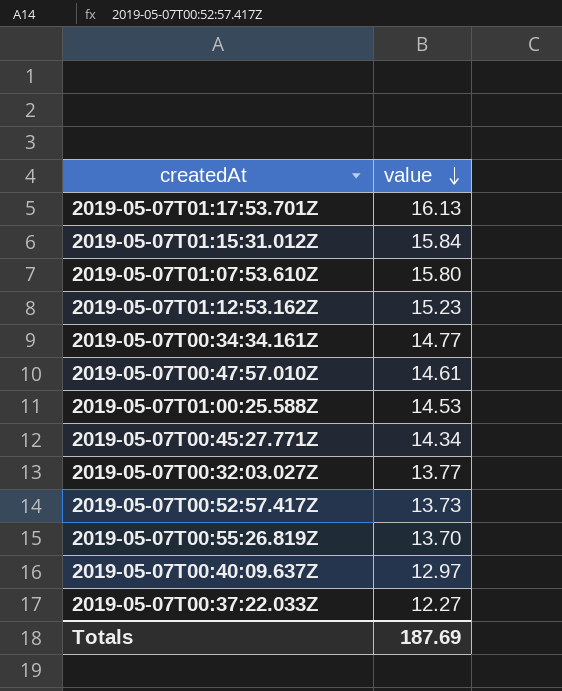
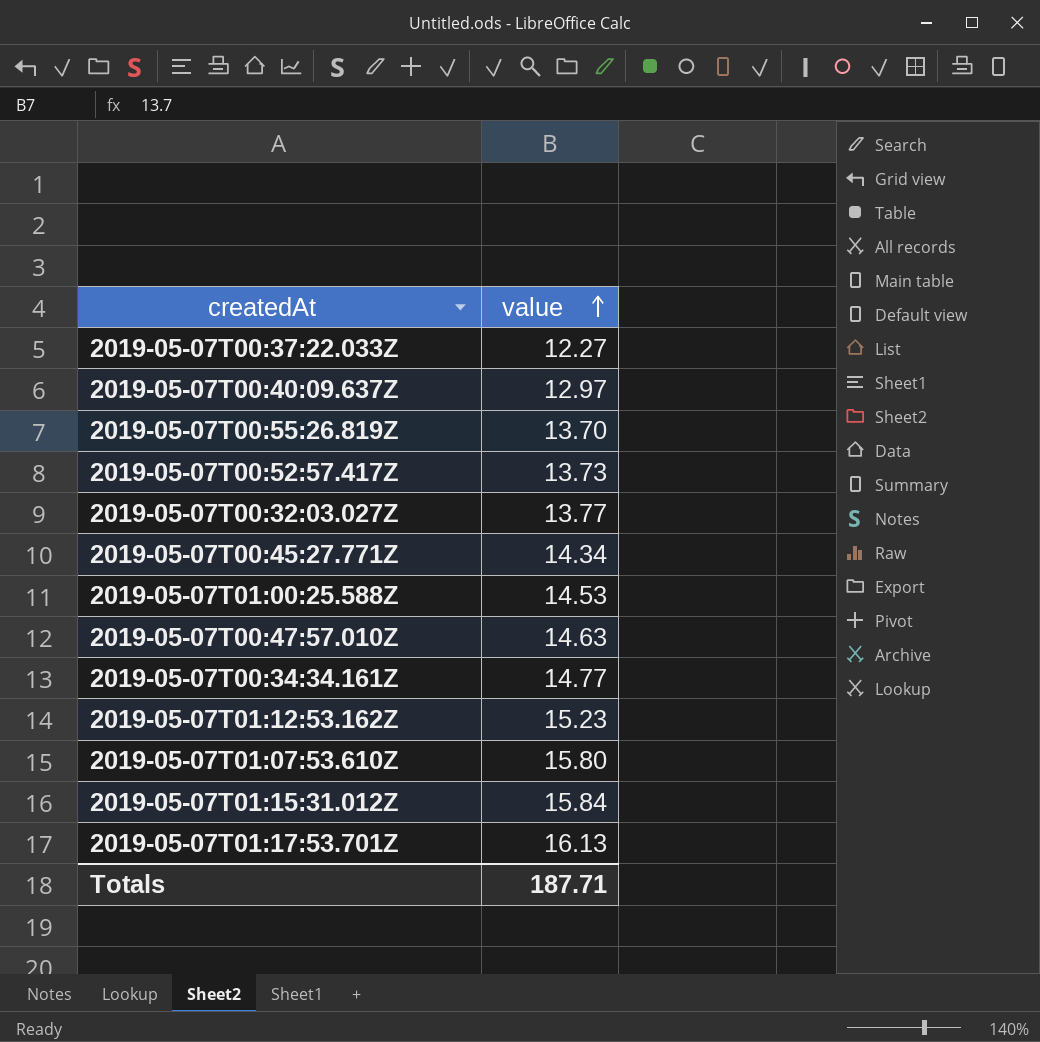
row order: value descending -> value ascending
2019-05-07T00:47:57.010Z | value: 14.61 -> 14.63
Totals | value: 187.69 -> 187.71

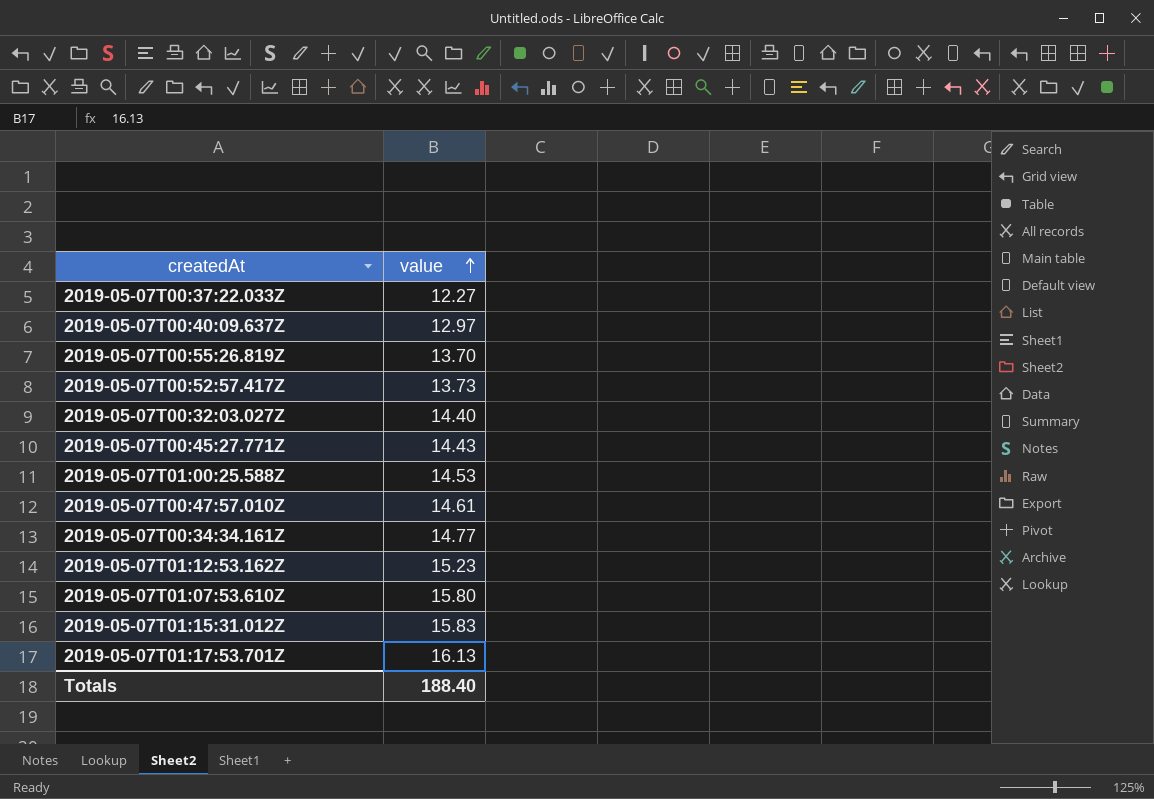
2019-05-07T00:32:03.027Z | value: 13.77 -> 14.40
2019-05-07T00:45:27.771Z | value: 14.34 -> 14.43
2019-05-07T00:47:57.010Z | value: 14.63 -> 14.61
2019-05-07T01:15:31.012Z | value: 15.84 -> 15.83
Totals | value: 187.71 -> 188.40

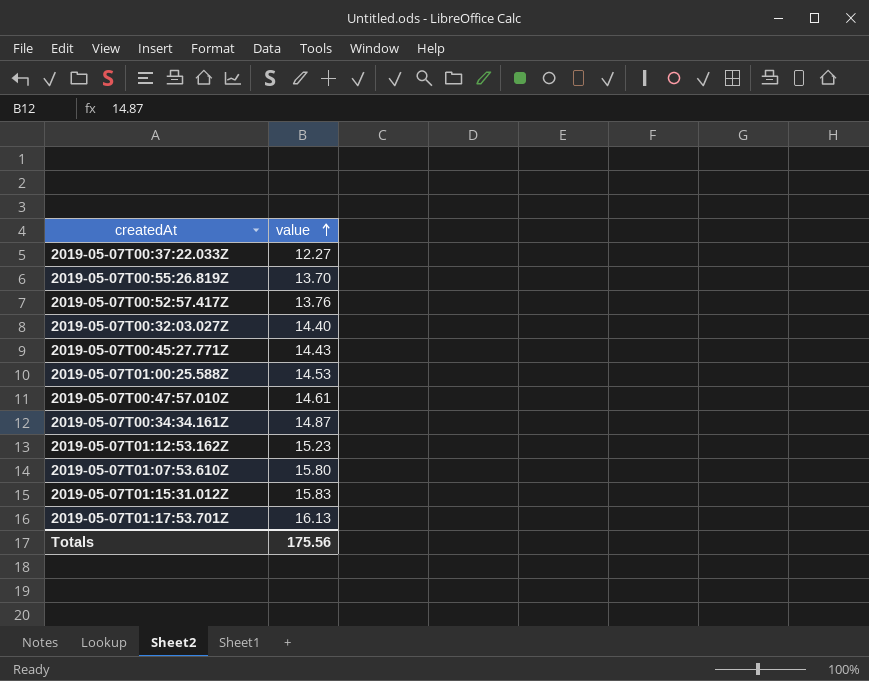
row 2019-05-07T00:40:09.637Z: 12.97 -> none
2019-05-07T00:52:57.417Z | value: 13.73 -> 13.76
2019-05-07T00:34:34.161Z | value: 14.77 -> 14.87
Totals | value: 188.40 -> 175.56

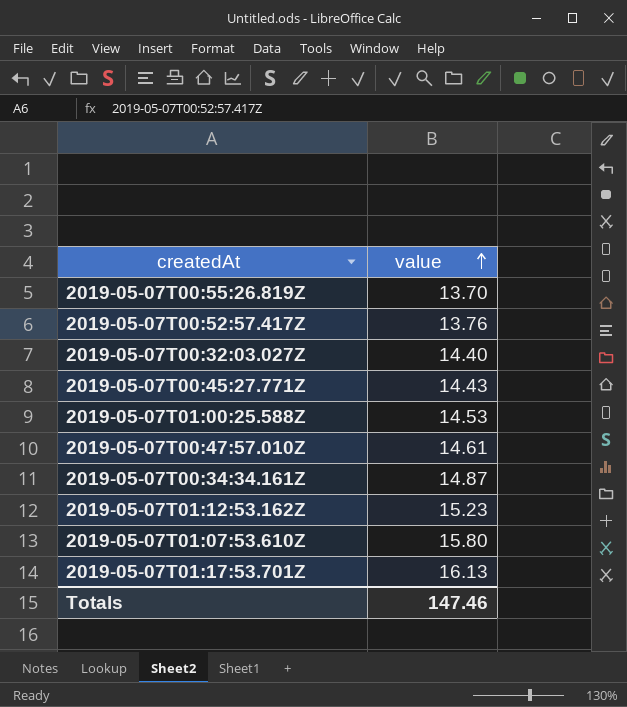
row 2019-05-07T00:37:22.033Z: 12.27 -> none
row 2019-05-07T01:15:31.012Z: 15.83 -> none
Totals | value: 175.56 -> 147.46

